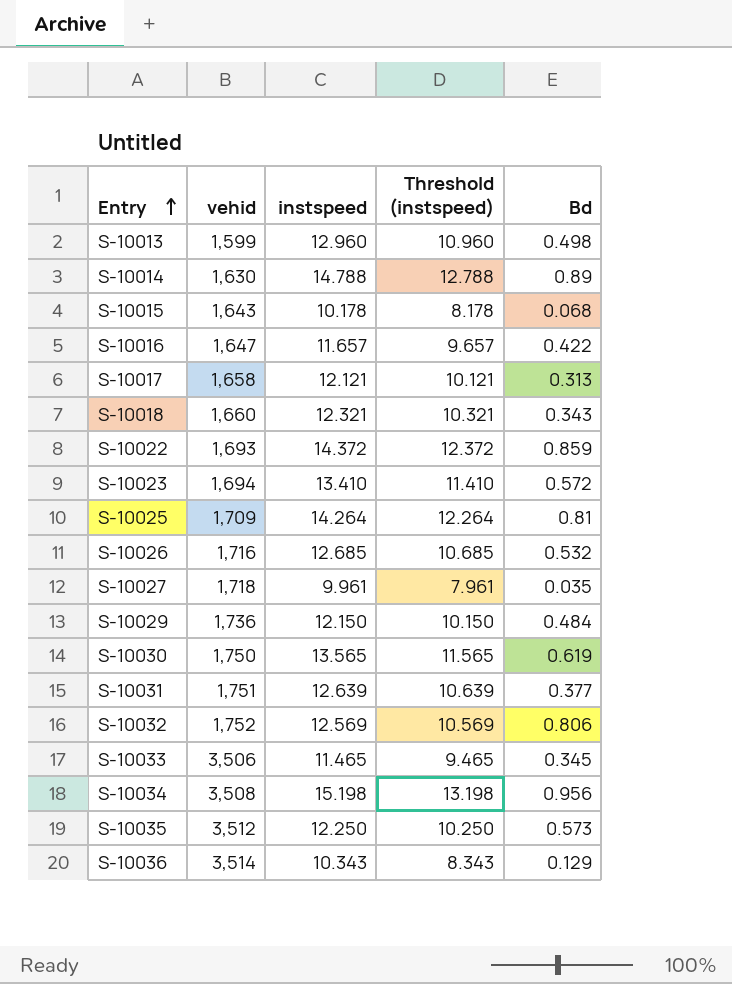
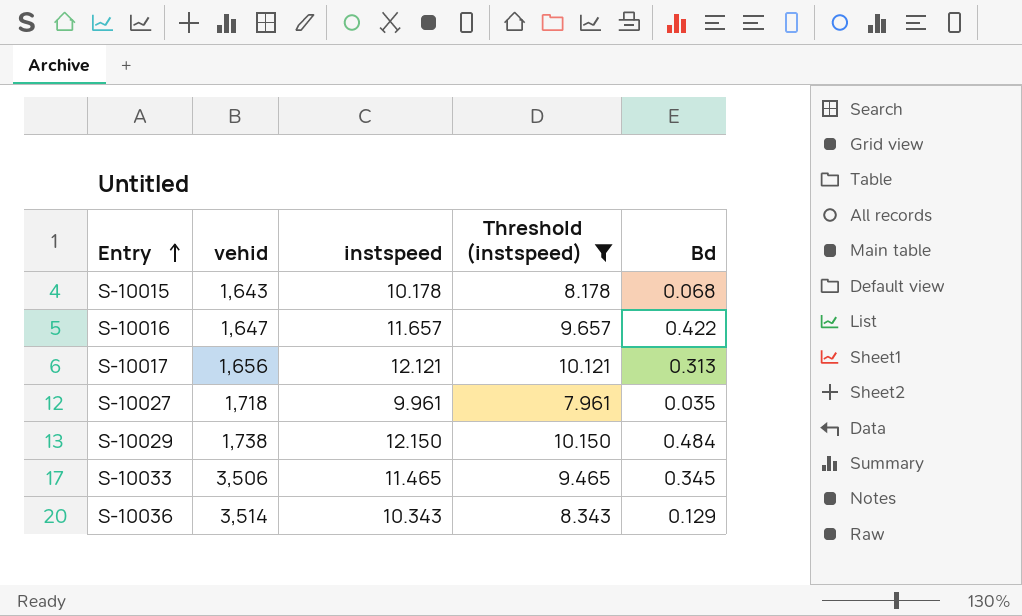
filter: none -> Threshold (instspeed) <= 10.150
S-10017 | vehid: 1,658 -> 1,656
S-10029 | vehid: 1,736 -> 1,738

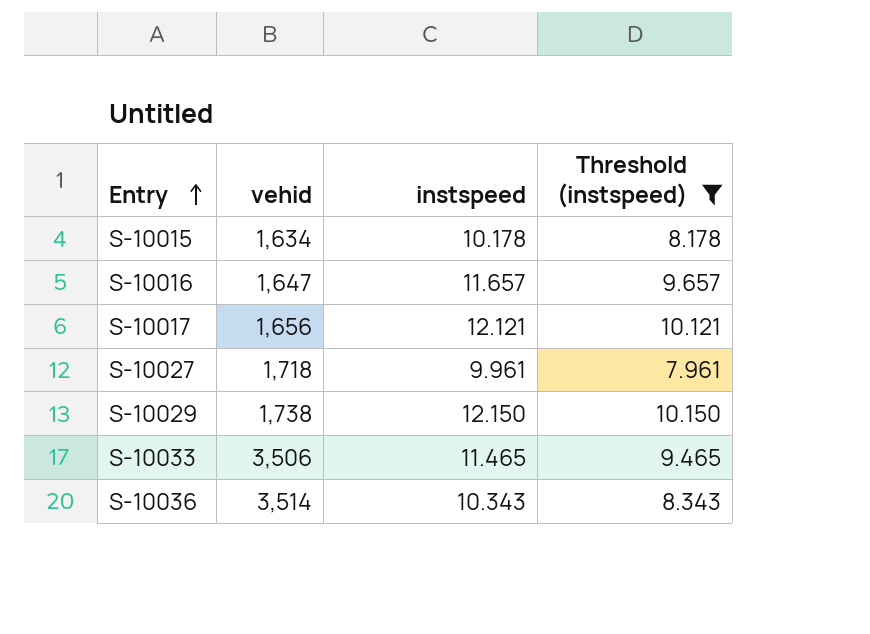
column Bd | position: 5 -> none
S-10015 | vehid: 1,643 -> 1,634

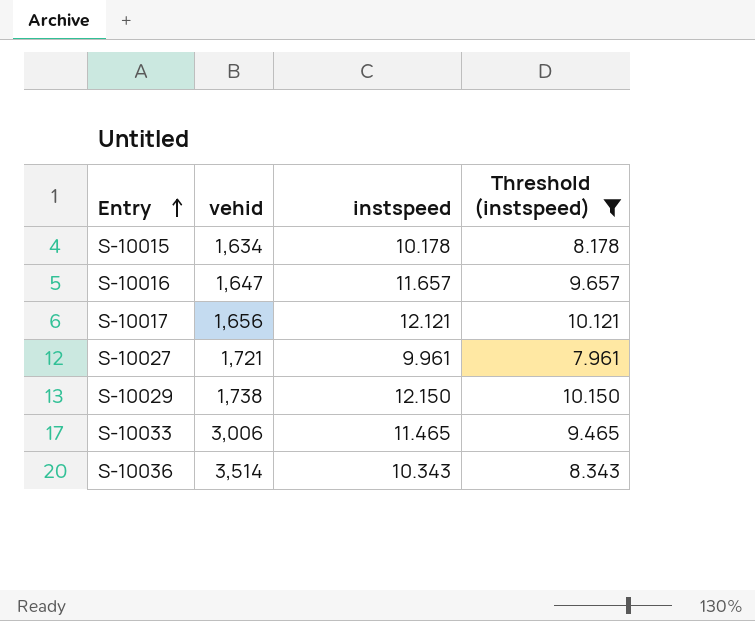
S-10027 | vehid: 1,718 -> 1,721
S-10033 | vehid: 3,506 -> 3,006

